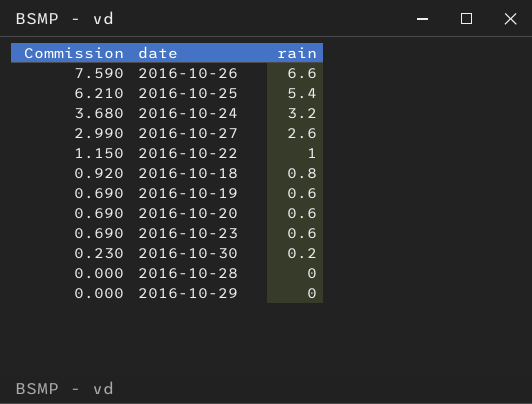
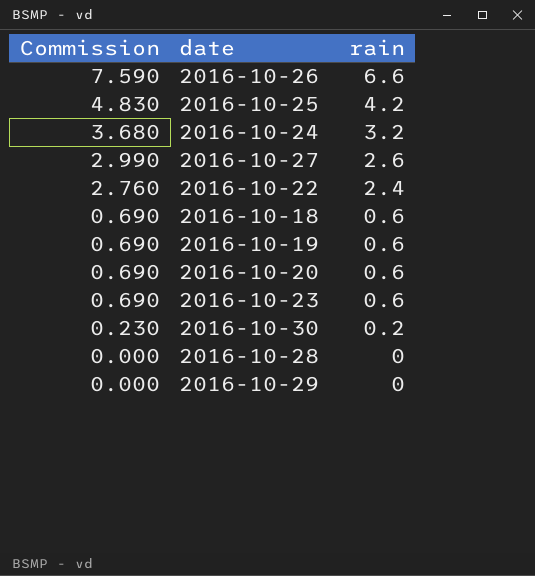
2016-10-25 | Commission: 6.210 -> 4.830
2016-10-25 | rain: 5.4 -> 4.2
2016-10-22 | Commission: 1.150 -> 2.760
2016-10-22 | rain: 1 -> 2.4
2016-10-18 | Commission: 0.920 -> 0.690
2016-10-18 | rain: 0.8 -> 0.6

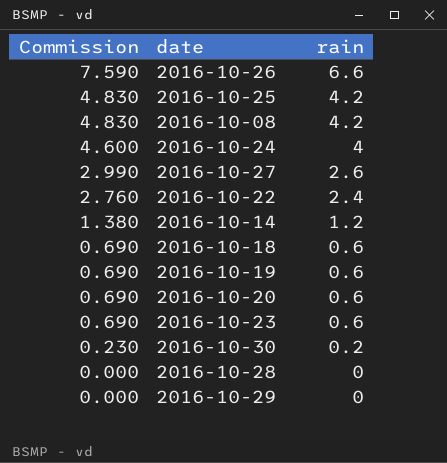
row 2016-10-08: none -> 4.830 | 4.2
2016-10-24 | Commission: 3.680 -> 4.600
2016-10-24 | rain: 3.2 -> 4
row 2016-10-14: none -> 1.380 | 1.2

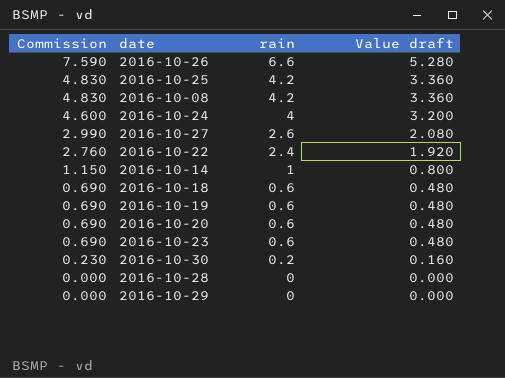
column Value draft | formula: none -> [rain] * 0.8
2016-10-14 | Commission: 1.380 -> 1.150
2016-10-14 | rain: 1.2 -> 1

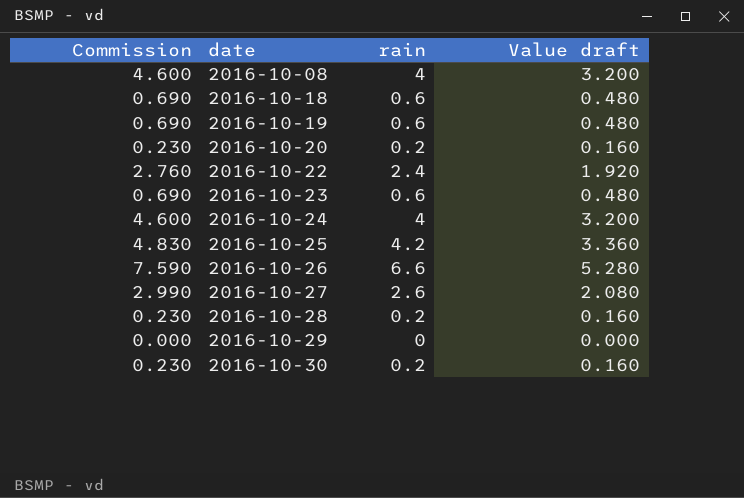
row order: Commission descending -> date ascending
row 2016-10-14: 1.150 | 1 | 0.800 -> none
2016-10-08 | Commission: 4.830 -> 4.600
2016-10-08 | rain: 4.2 -> 4
2016-10-08 | Value draft: 3.360 -> 3.200
2016-10-20 | Commission: 0.690 -> 0.230
2016-10-20 | rain: 0.6 -> 0.2
2016-10-20 | Value draft: 0.480 -> 0.160
2016-10-28 | Commission: 0.000 -> 0.230
2016-10-28 | rain: 0 -> 0.2
2016-10-28 | Value draft: 0.000 -> 0.160

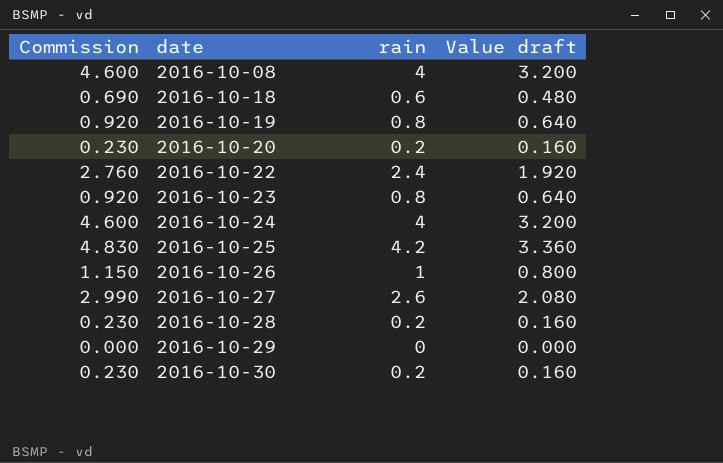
2016-10-19 | Commission: 0.690 -> 0.920
2016-10-19 | rain: 0.6 -> 0.8
2016-10-19 | Value draft: 0.480 -> 0.640
2016-10-23 | Commission: 0.690 -> 0.920
2016-10-23 | rain: 0.6 -> 0.8
2016-10-23 | Value draft: 0.480 -> 0.640
2016-10-26 | Commission: 7.590 -> 1.150
2016-10-26 | rain: 6.6 -> 1
2016-10-26 | Value draft: 5.280 -> 0.800

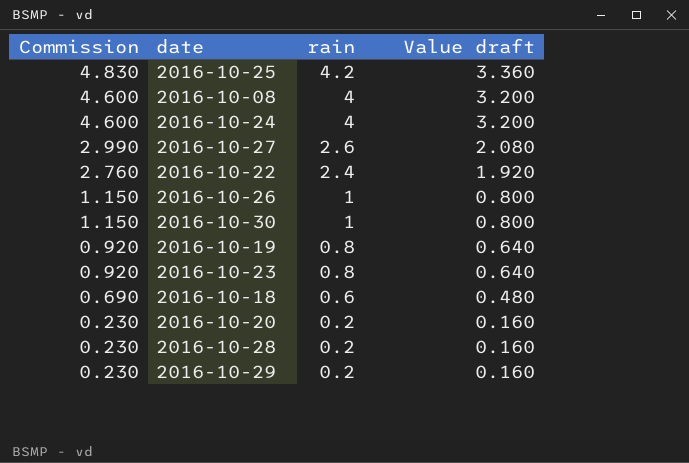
row order: date ascending -> Commission descending
2016-10-30 | Commission: 0.230 -> 1.150
2016-10-30 | rain: 0.2 -> 1
2016-10-30 | Value draft: 0.160 -> 0.800
2016-10-29 | Commission: 0.000 -> 0.230
2016-10-29 | rain: 0 -> 0.2
2016-10-29 | Value draft: 0.000 -> 0.160

